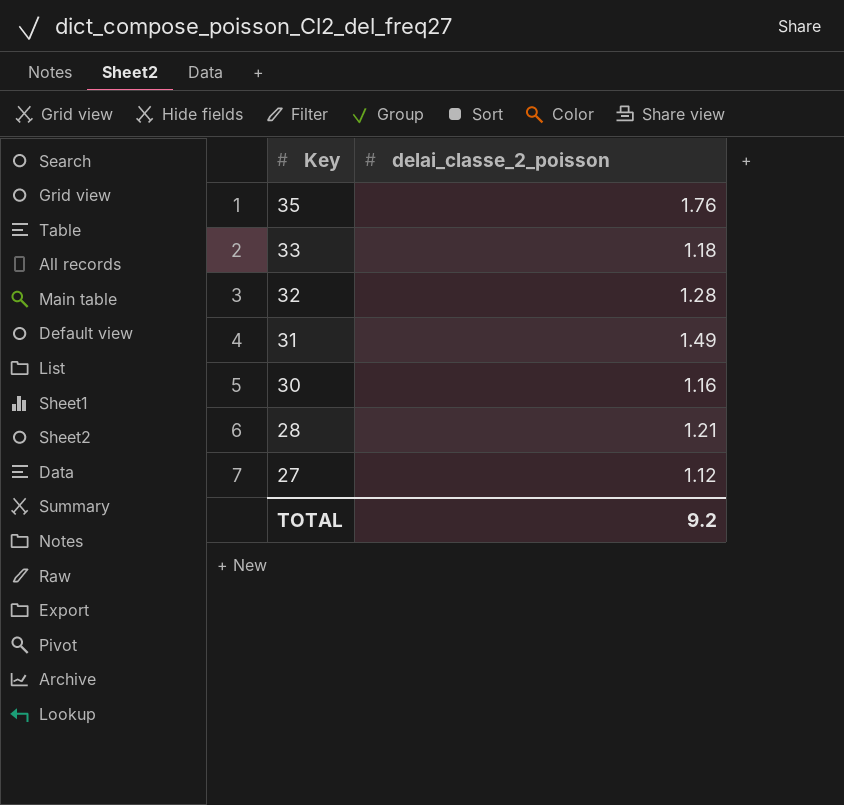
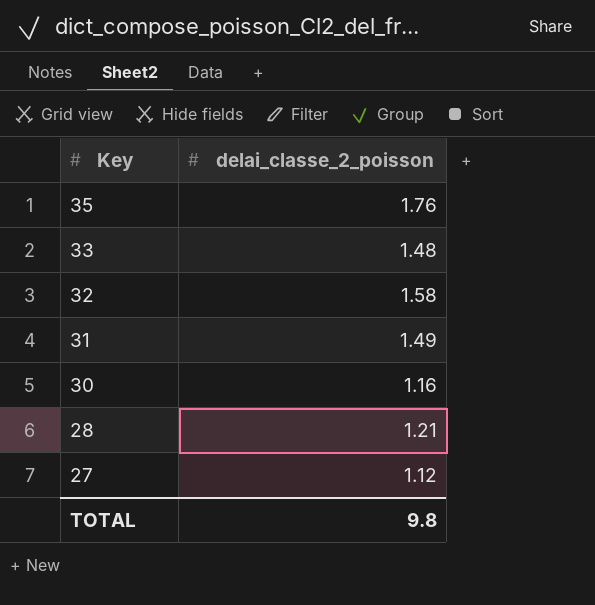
33 | delai_classe_2_poisson: 1.18 -> 1.48
32 | delai_classe_2_poisson: 1.28 -> 1.58
TOTAL | delai_classe_2_poisson: 9.2 -> 9.8

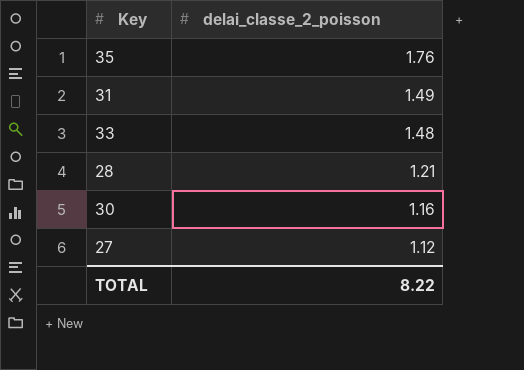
row order: Key descending -> delai_classe_2_poisson descending
row 32: 1.58 -> none
TOTAL | delai_classe_2_poisson: 9.8 -> 8.22

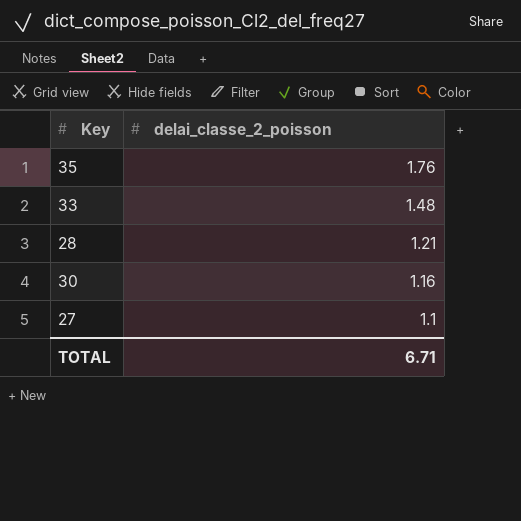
row 31: 1.49 -> none
27 | delai_classe_2_poisson: 1.12 -> 1.1
TOTAL | delai_classe_2_poisson: 8.22 -> 6.71

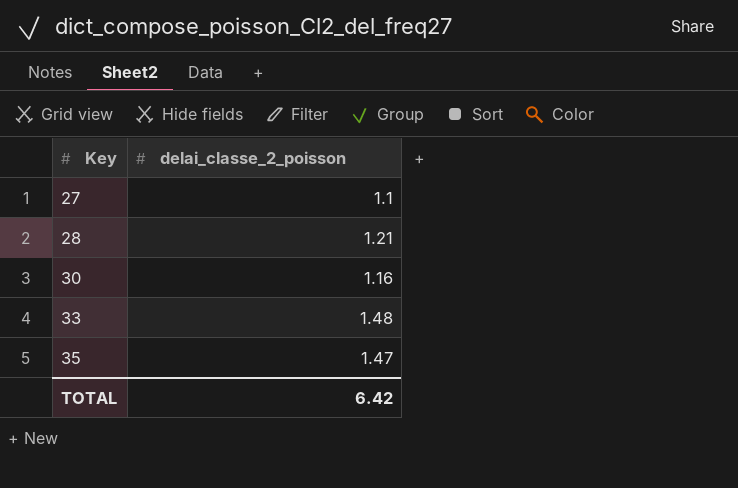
row order: delai_classe_2_poisson descending -> Key ascending
35 | delai_classe_2_poisson: 1.76 -> 1.47
TOTAL | delai_classe_2_poisson: 6.71 -> 6.42

